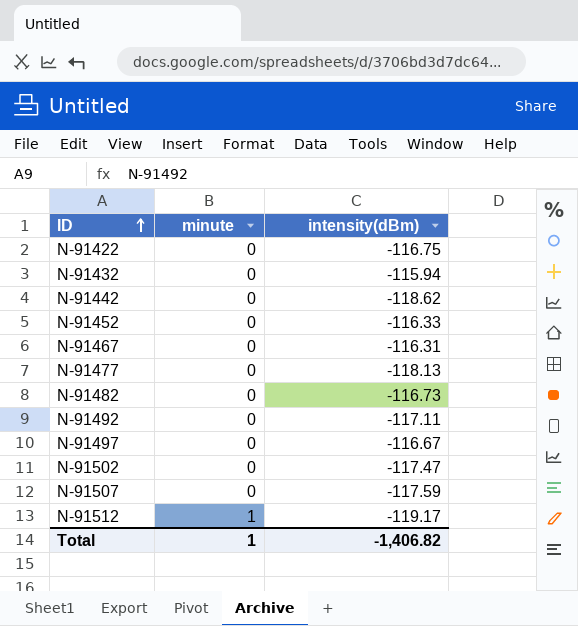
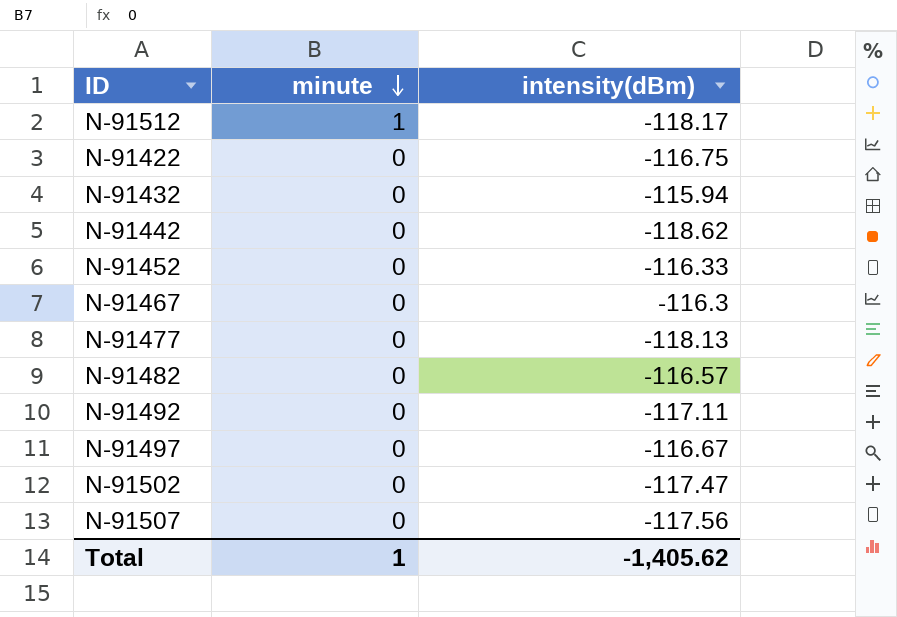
row order: ID ascending -> minute descending
N-91512 | intensity(dBm): -119.17 -> -118.17
N-91467 | intensity(dBm): -116.31 -> -116.3
N-91482 | intensity(dBm): -116.73 -> -116.57
N-91507 | intensity(dBm): -117.59 -> -117.56
Total | intensity(dBm): -1,406.82 -> -1,405.62

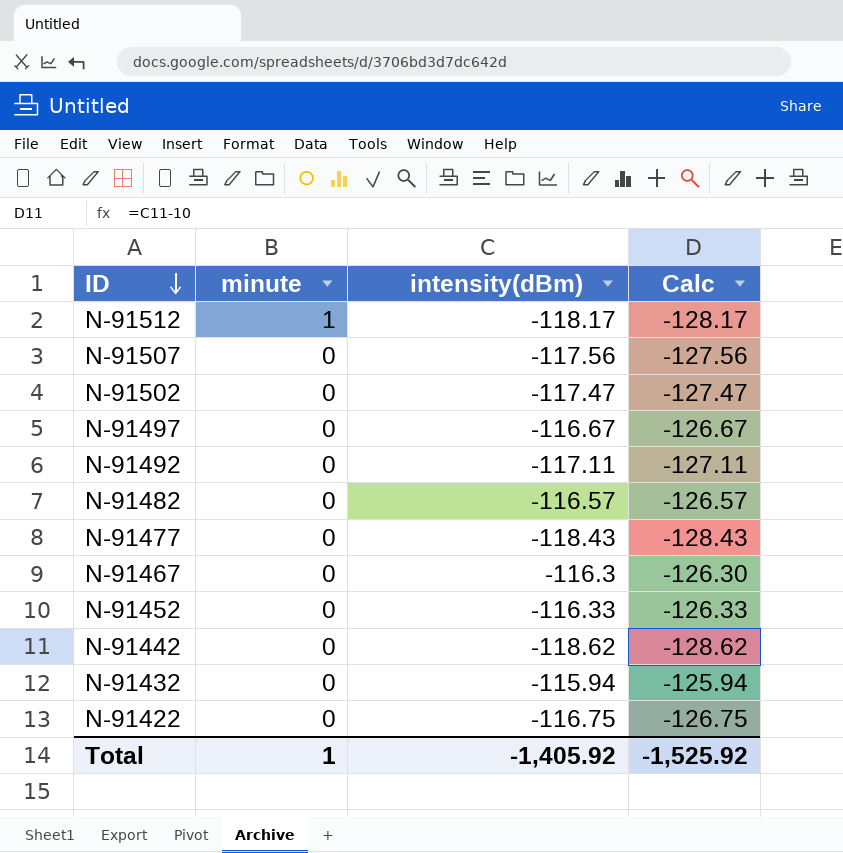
row order: minute descending -> ID descending
column Calc | formula: none -> [intensity(dBm)] - 10
N-91477 | intensity(dBm): -118.13 -> -118.43
Total | intensity(dBm): -1,405.62 -> -1,405.92

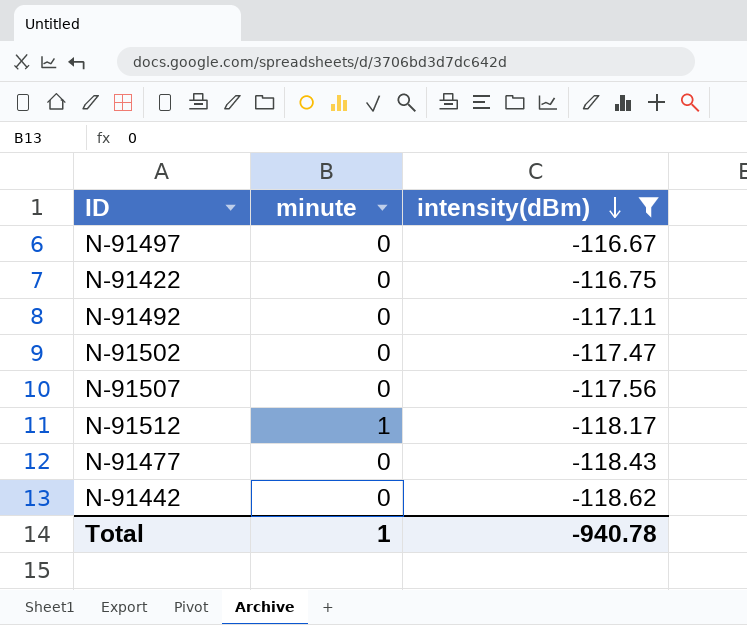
filter: none -> intensity(dBm) <= -116.67
row order: ID descending -> intensity(dBm) descending
column Calc | formula: [intensity(dBm)] - 10 -> none
Total | intensity(dBm): -1,405.92 -> -940.78

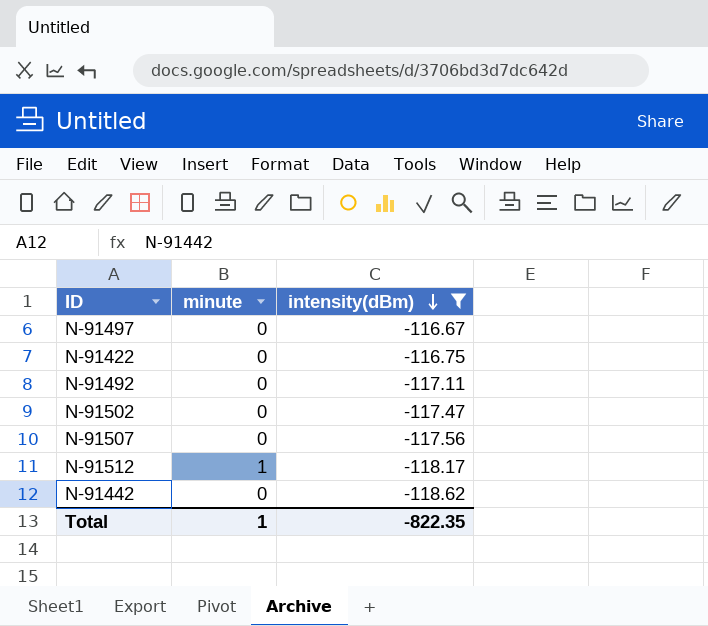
row N-91477: 0 | -118.43 -> none
Total | intensity(dBm): -940.78 -> -822.35

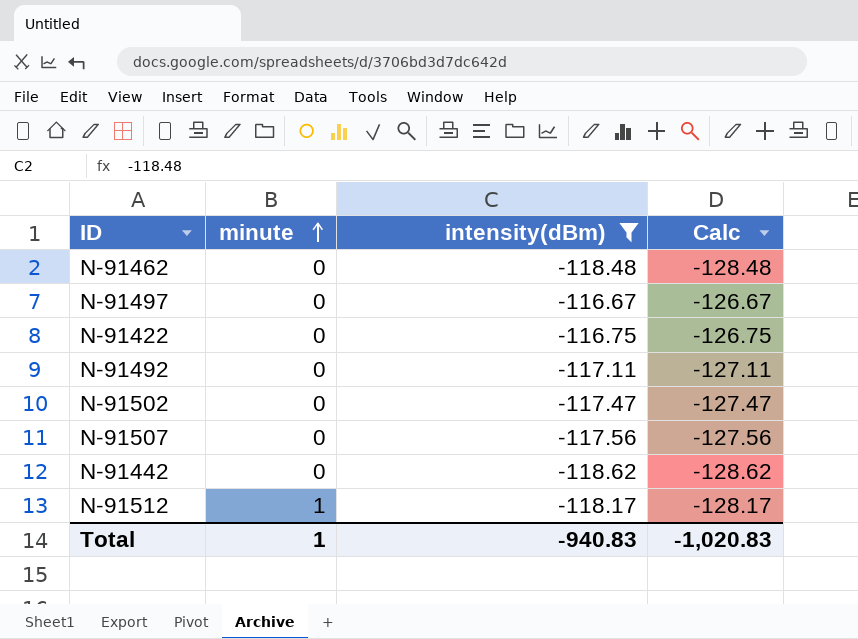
row order: intensity(dBm) descending -> minute ascending
column Calc | formula: none -> [intensity(dBm)] - 10
row N-91462: none -> 0 | -118.48 | -128.48
Total | intensity(dBm): -822.35 -> -940.83

